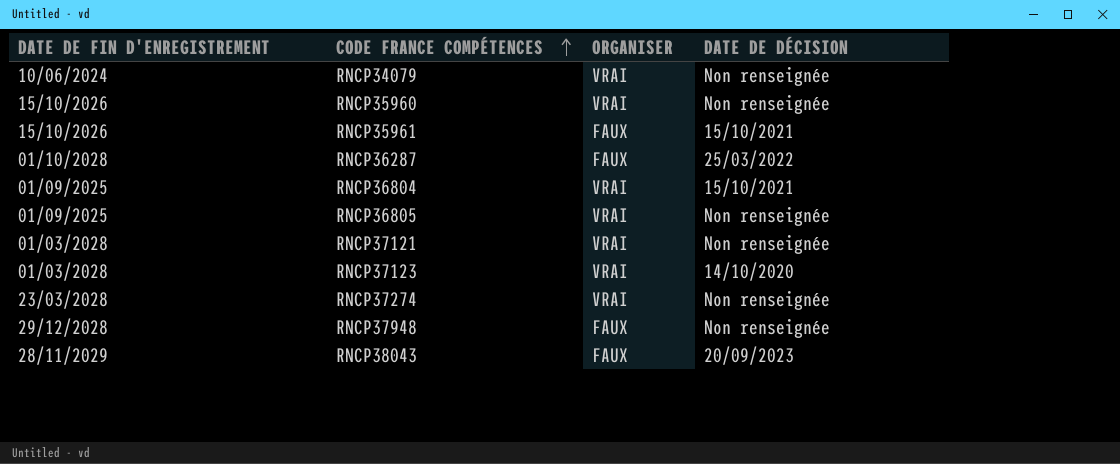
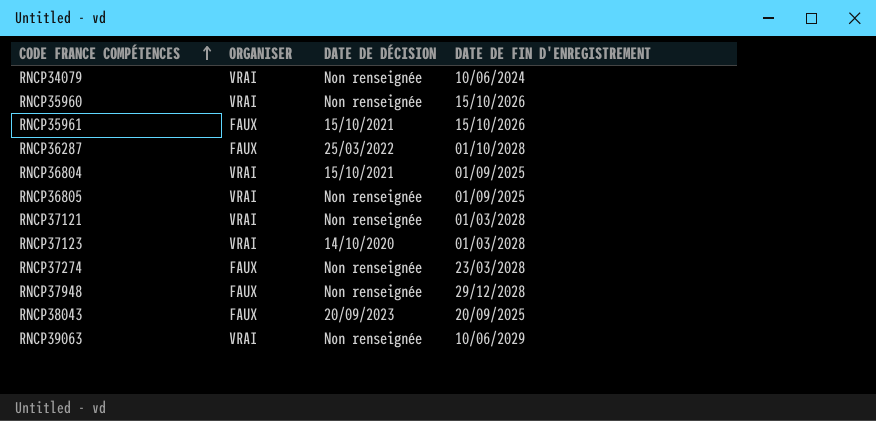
column DATE DE FIN D'ENREGISTREMENT | position: 1 -> 4
RNCP37274 | ORGANISER: VRAI -> FAUX
RNCP38043 | DATE DE FIN D'ENREGISTREMENT: 28/11/2029 -> 20/09/2025
row RNCP39063: none -> VRAI | Non renseignée | 10/06/2029

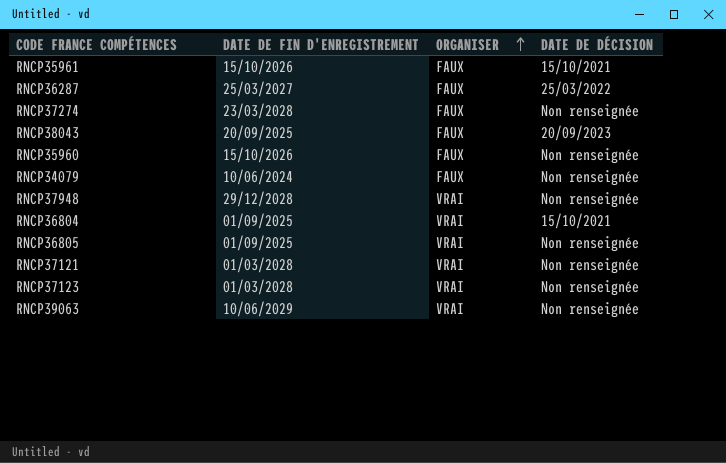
row order: CODE FRANCE COMPÉTENCES ascending -> ORGANISER ascending
column DATE DE FIN D'ENREGISTREMENT | position: 4 -> 2
RNCP36287 | DATE DE FIN D'ENREGISTREMENT: 01/10/2028 -> 25/03/2027
RNCP35960 | ORGANISER: VRAI -> FAUX
RNCP34079 | ORGANISER: VRAI -> FAUX
RNCP37948 | ORGANISER: FAUX -> VRAI
RNCP37123 | DATE DE DÉCISION: 14/10/2020 -> Non renseignée

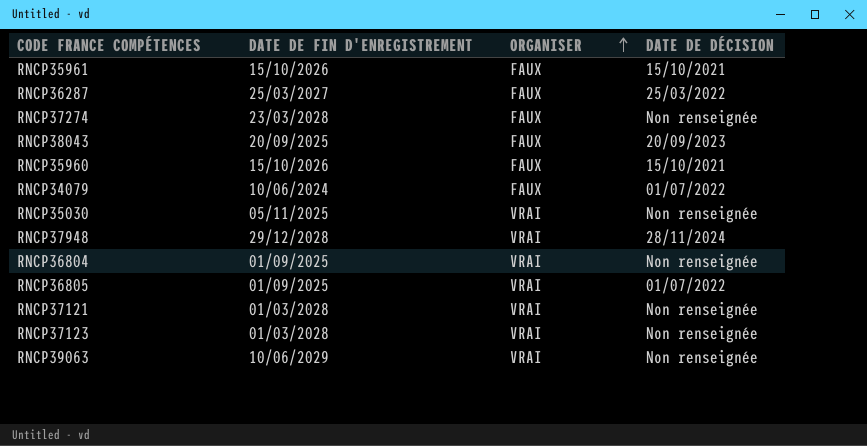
RNCP35960 | DATE DE DÉCISION: Non renseignée -> 15/10/2021
RNCP34079 | DATE DE DÉCISION: Non renseignée -> 01/07/2022
row RNCP35030: none -> 05/11/2025 | VRAI | Non renseignée
RNCP37948 | DATE DE DÉCISION: Non renseignée -> 28/11/2024
RNCP36804 | DATE DE DÉCISION: 15/10/2021 -> Non renseignée
RNCP36805 | DATE DE DÉCISION: Non renseignée -> 01/07/2022

